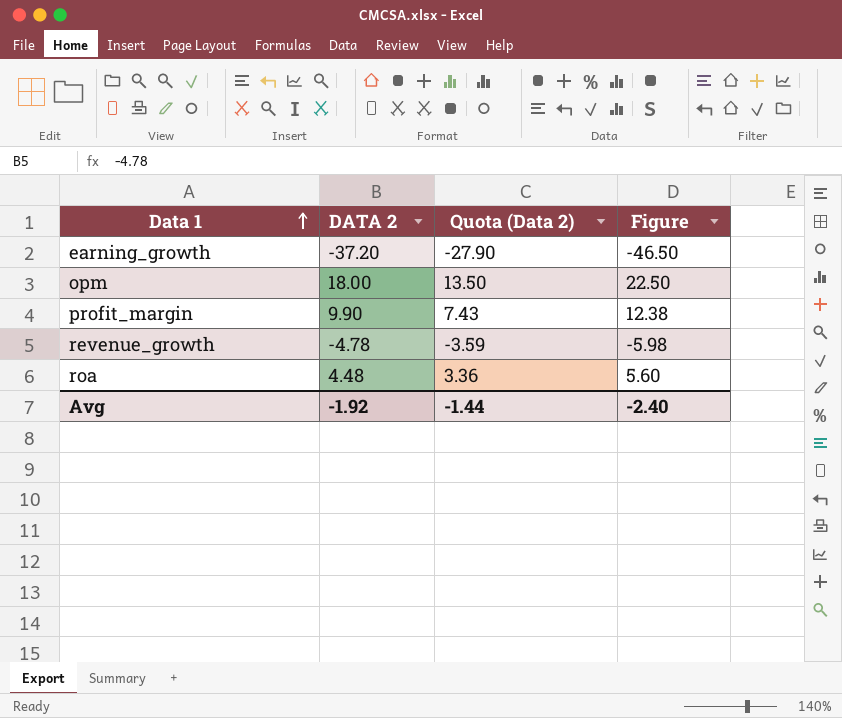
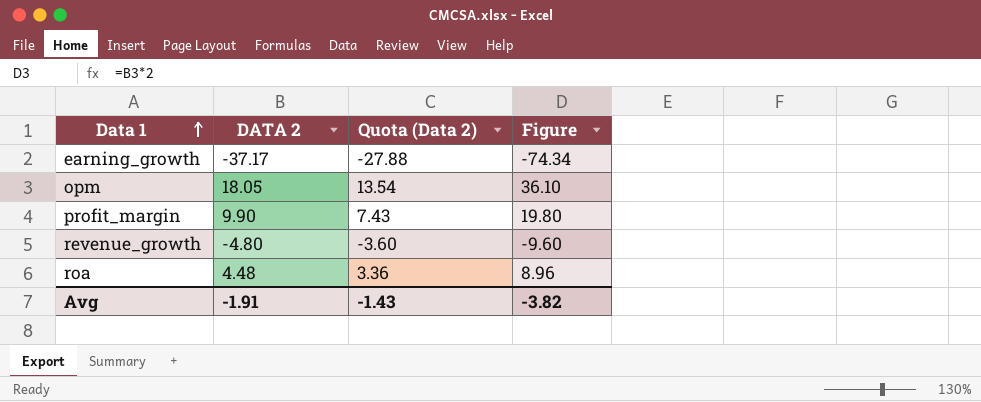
column Figure | formula: [DATA 2] * 1.25 -> [DATA 2] * 2
earning_growth | DATA 2: -37.20 -> -37.17
earning_growth | Quota (Data 2): -27.90 -> -27.88
opm | DATA 2: 18.00 -> 18.05
opm | Quota (Data 2): 13.50 -> 13.54
revenue_growth | DATA 2: -4.78 -> -4.80
revenue_growth | Quota (Data 2): -3.59 -> -3.60
Avg | DATA 2: -1.92 -> -1.91
Avg | Quota (Data 2): -1.44 -> -1.43
Avg | Figure: -2.40 -> -3.82

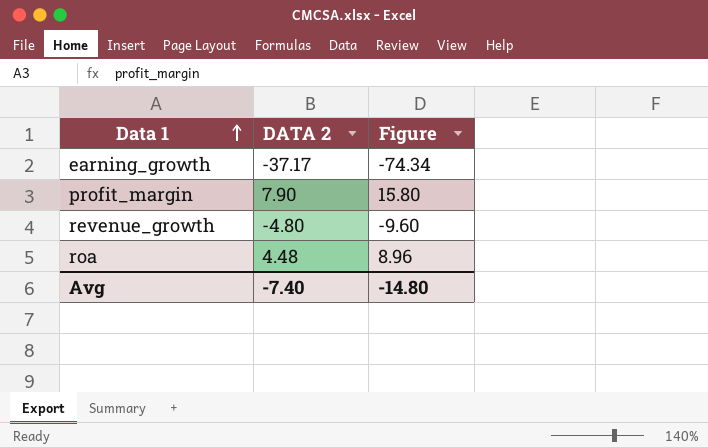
column Quota (Data 2) | formula: [DATA 2] * 0.75 -> none
row opm: 18.05 | 13.54 | 36.10 -> none
profit_margin | DATA 2: 9.90 -> 7.90
profit_margin | Figure: 19.80 -> 15.80
Avg | DATA 2: -1.91 -> -7.40
Avg | Figure: -3.82 -> -14.80

